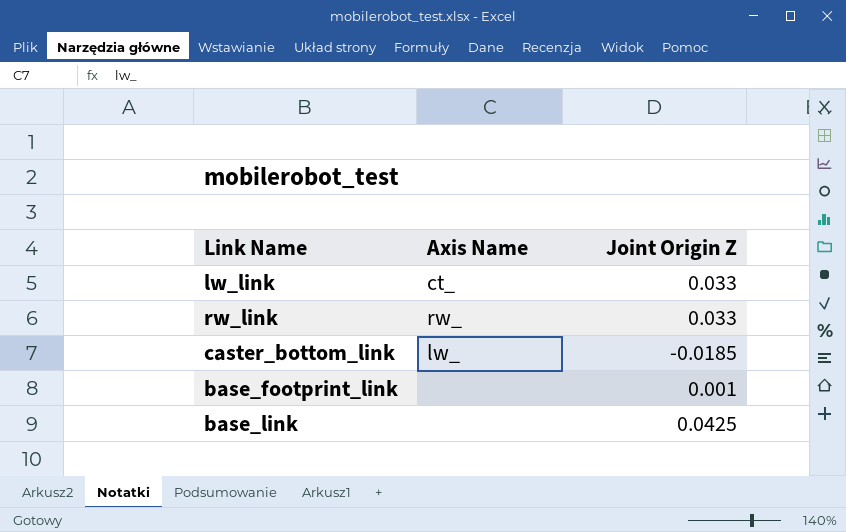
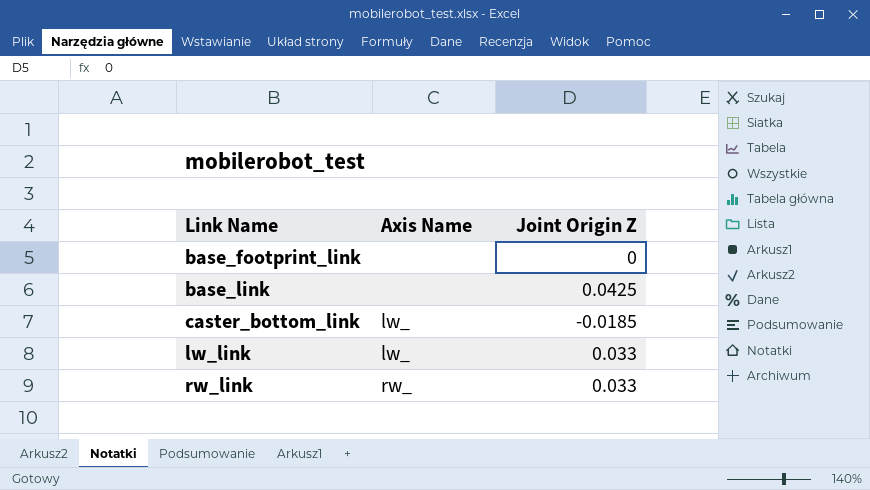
row order: none -> Link Name ascending
base_footprint_link | Joint Origin Z: 0.001 -> 0
lw_link | Axis Name: ct_ -> lw_

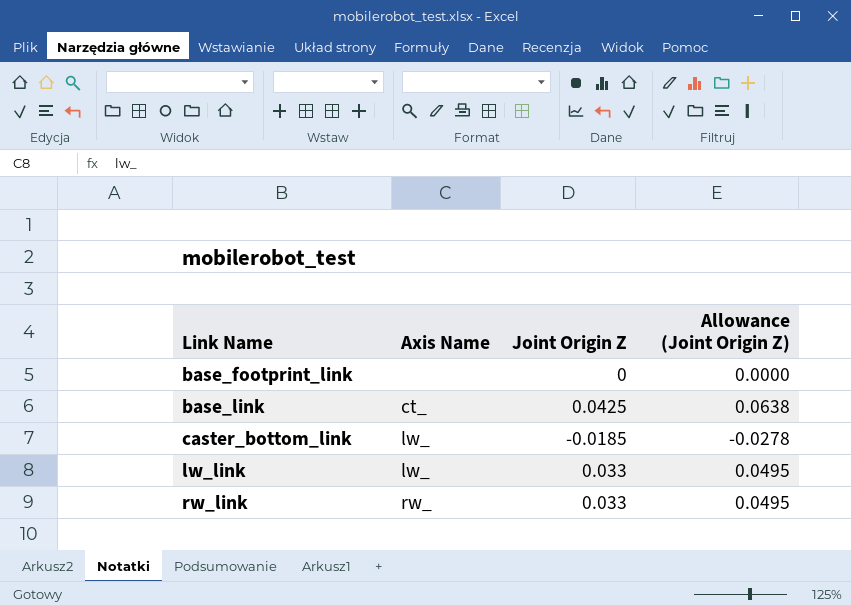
column Allowance (Joint Origin Z) | formula: none -> [Joint Origin Z] * 1.5
base_link | Axis Name: none -> ct_

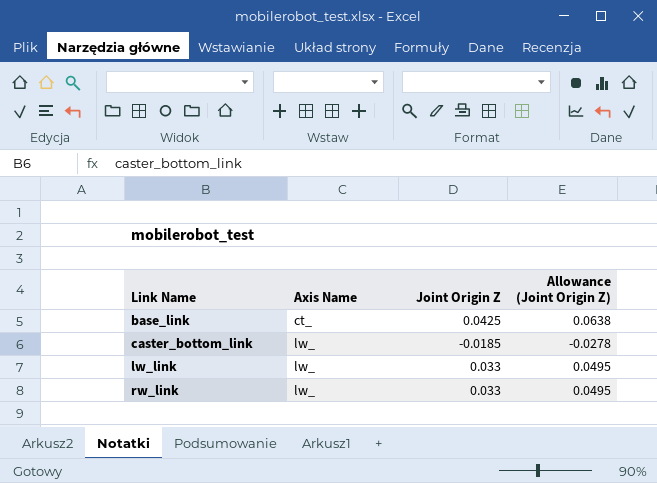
row base_footprint_link: none | 0 | 0.0000 -> none
rw_link | Axis Name: rw_ -> lw_

